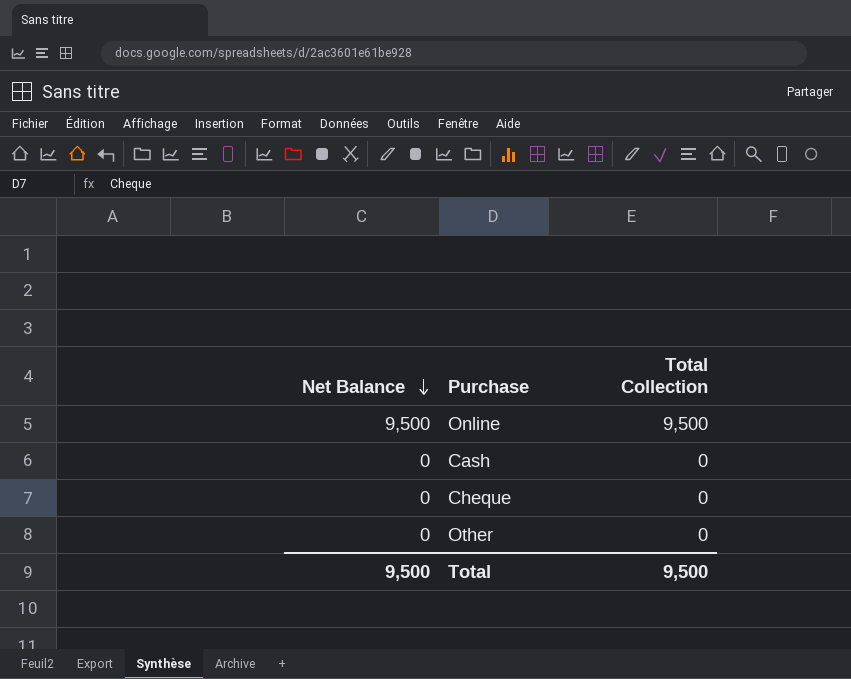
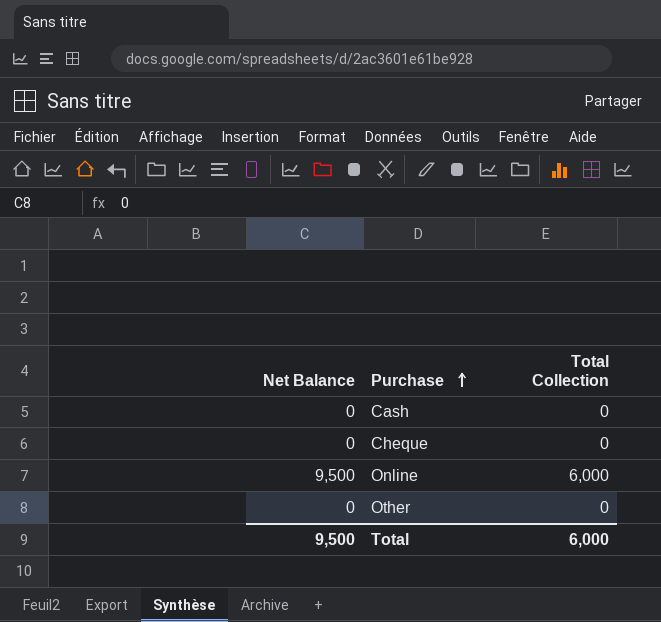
row order: Net Balance descending -> Purchase ascending
Online | Total Collection: 9,500 -> 6,000
Total | Total Collection: 9,500 -> 6,000

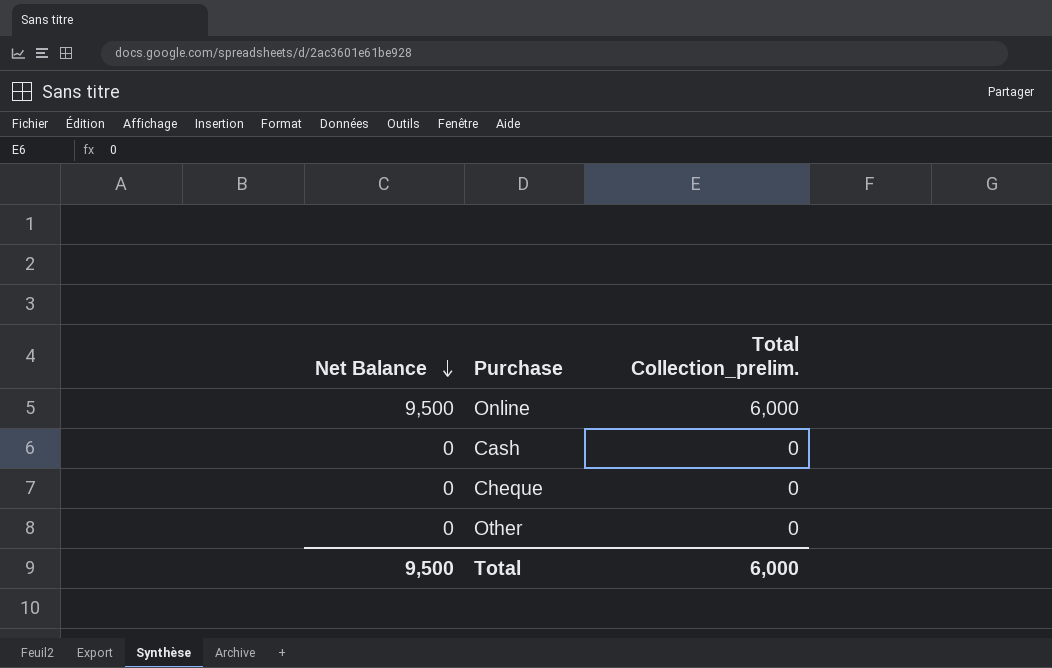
row order: Purchase ascending -> Net Balance descending
column name: Total Collection -> Total Collection_prelim.

